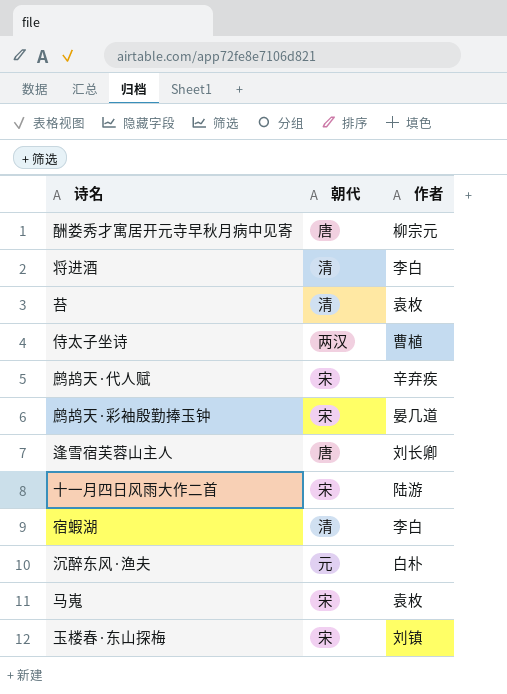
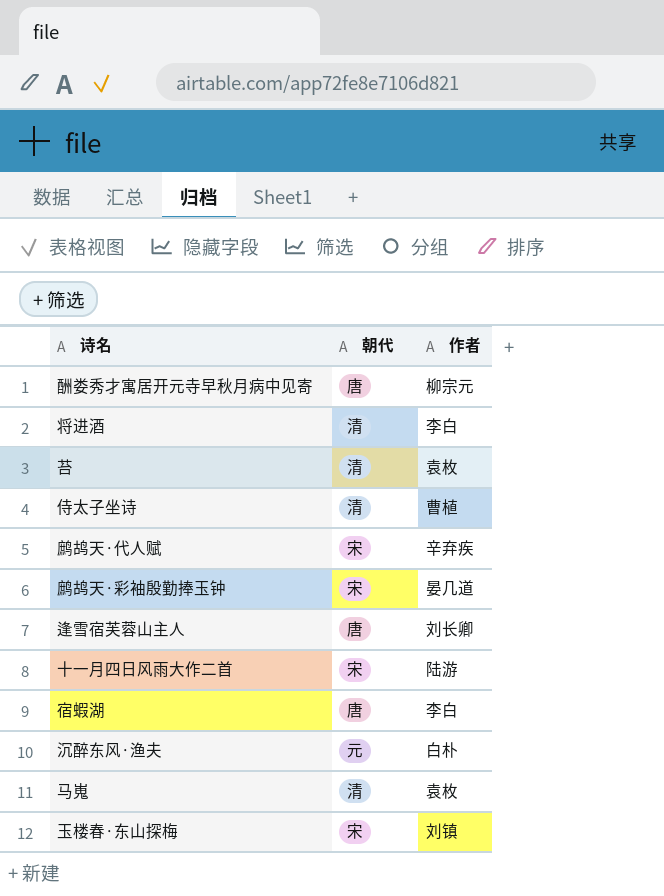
侍太子坐诗 | 朝代: 两汉 -> 清
宿蝦湖 | 朝代: 清 -> 唐
马嵬 | 朝代: 宋 -> 清

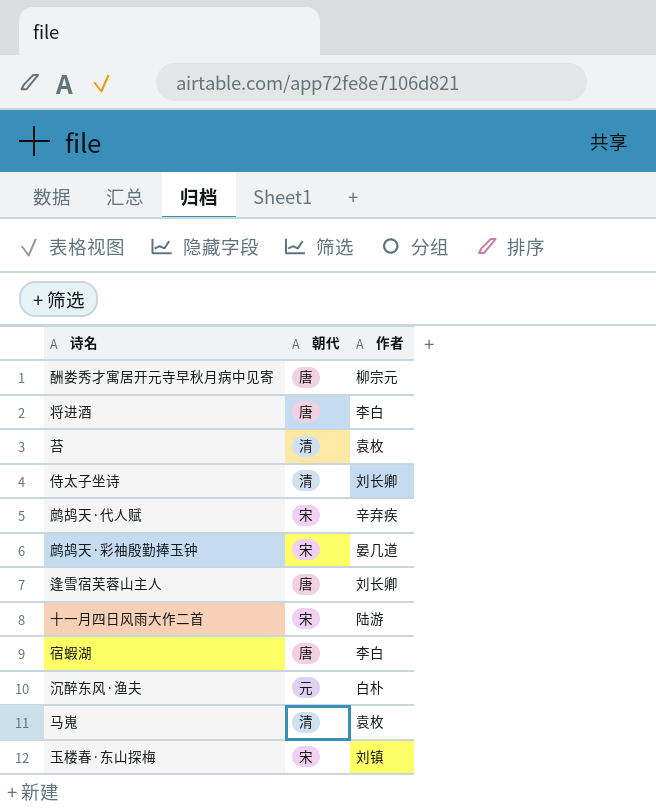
将进酒 | 朝代: 清 -> 唐
侍太子坐诗 | 作者: 曹植 -> 刘长卿

